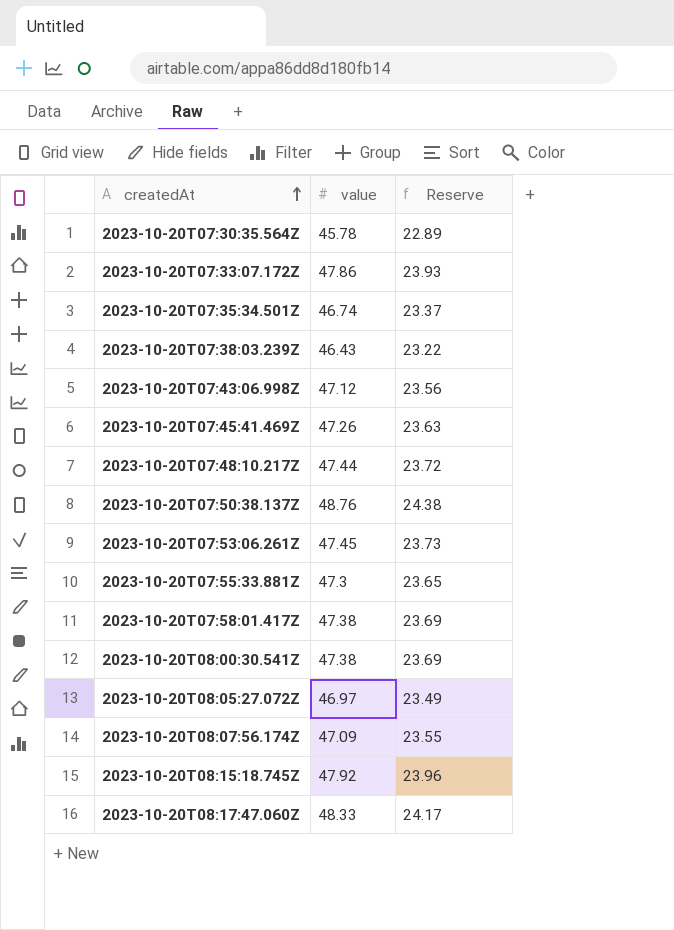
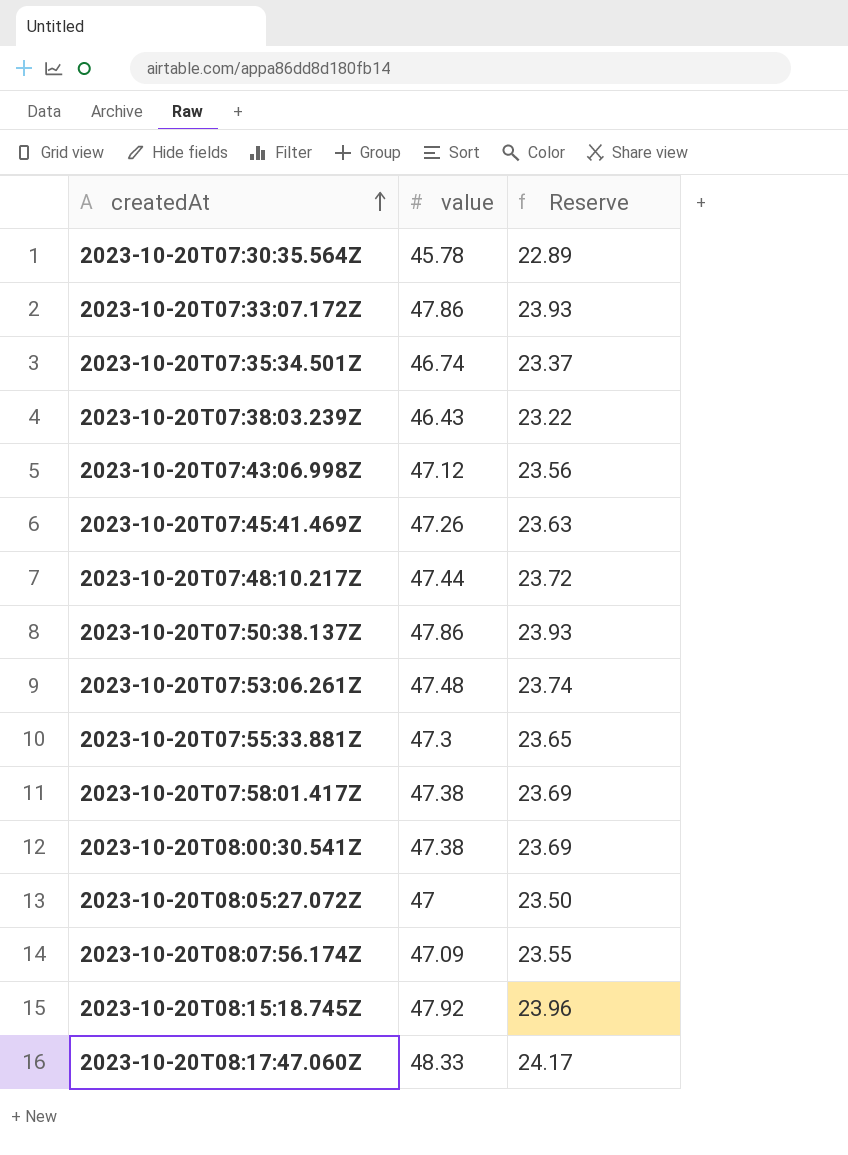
2023-10-20T07:50:38.137Z | value: 48.76 -> 47.86
2023-10-20T07:50:38.137Z | Reserve: 24.38 -> 23.93
2023-10-20T07:53:06.261Z | value: 47.45 -> 47.48
2023-10-20T07:53:06.261Z | Reserve: 23.73 -> 23.74
2023-10-20T08:05:27.072Z | value: 46.97 -> 47
2023-10-20T08:05:27.072Z | Reserve: 23.49 -> 23.50

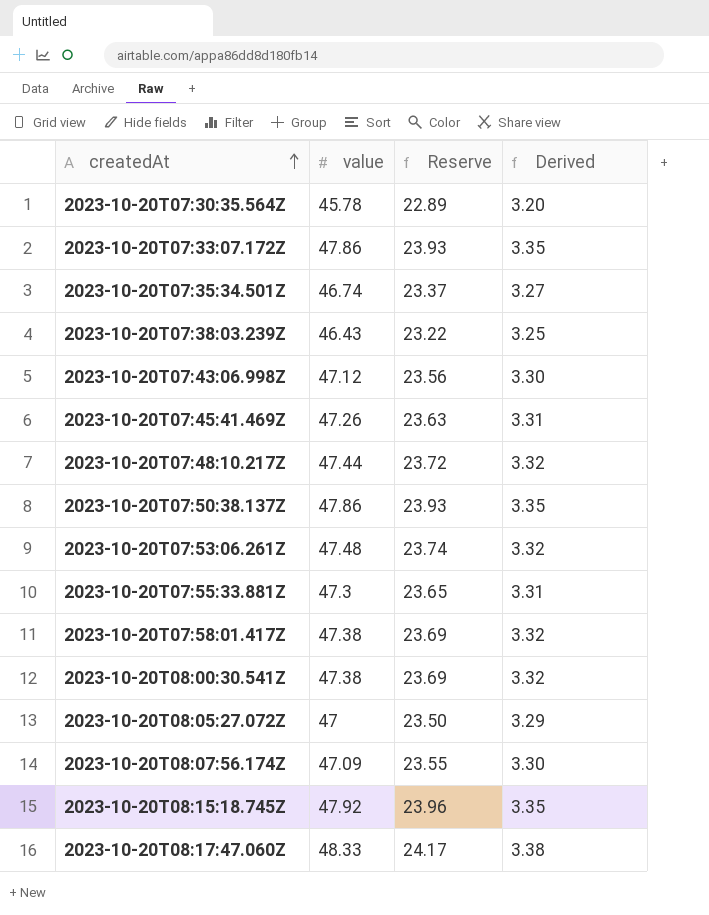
column Derived | formula: none -> [value] * 0.07

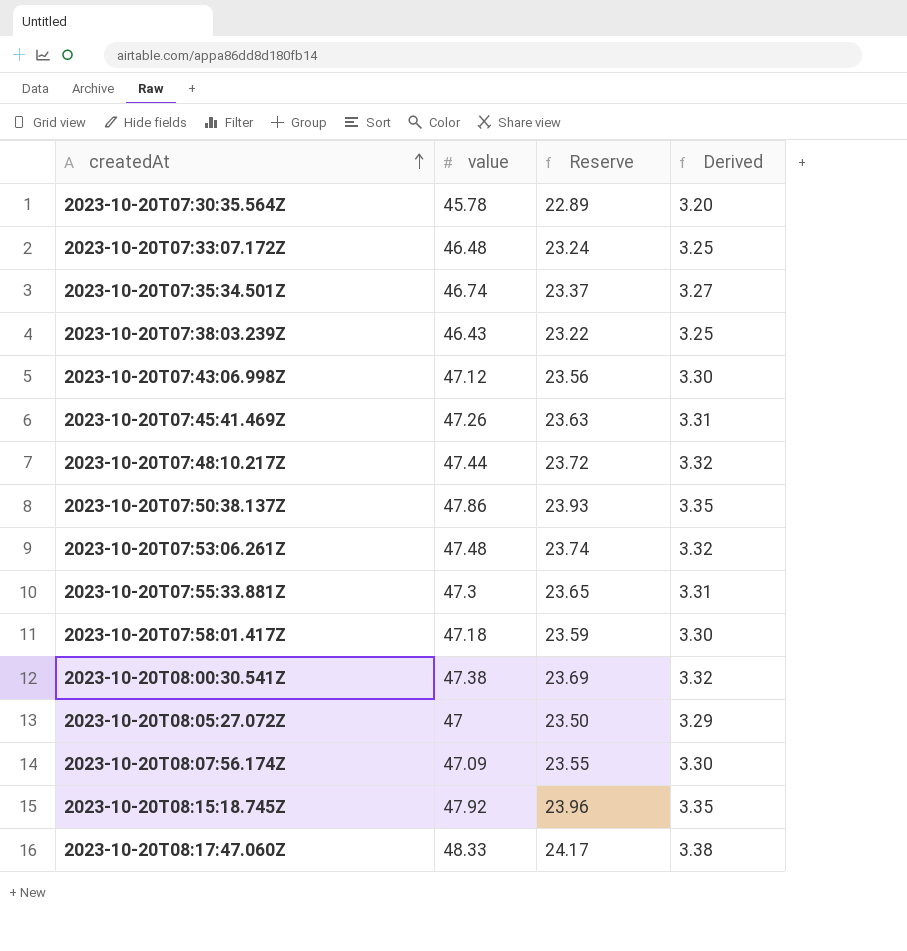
2023-10-20T07:33:07.172Z | value: 47.86 -> 46.48
2023-10-20T07:33:07.172Z | Reserve: 23.93 -> 23.24
2023-10-20T07:33:07.172Z | Derived: 3.35 -> 3.25
2023-10-20T07:58:01.417Z | value: 47.38 -> 47.18
2023-10-20T07:58:01.417Z | Reserve: 23.69 -> 23.59
2023-10-20T07:58:01.417Z | Derived: 3.32 -> 3.30

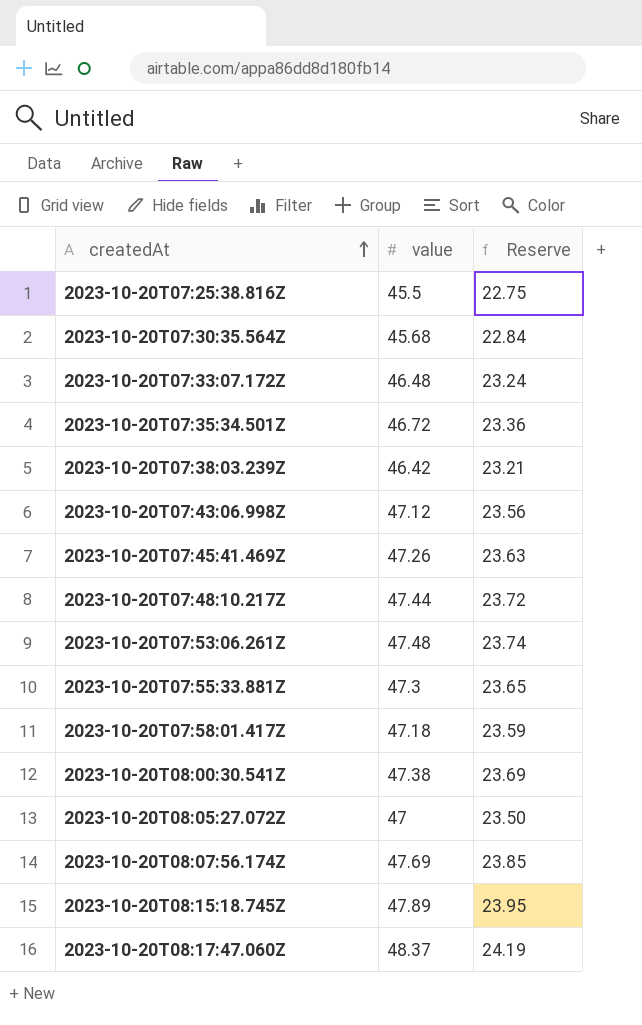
column Derived | formula: [value] * 0.07 -> none
row 2023-10-20T07:50:38.137Z: 47.86 | 23.93 | 3.35 -> none
row 2023-10-20T07:25:38.816Z: none -> 45.5 | 22.75
2023-10-20T07:30:35.564Z | value: 45.78 -> 45.68
2023-10-20T07:30:35.564Z | Reserve: 22.89 -> 22.84
2023-10-20T07:35:34.501Z | value: 46.74 -> 46.72
2023-10-20T07:35:34.501Z | Reserve: 23.37 -> 23.36
2023-10-20T07:38:03.239Z | value: 46.43 -> 46.42
2023-10-20T07:38:03.239Z | Reserve: 23.22 -> 23.21
2023-10-20T08:07:56.174Z | value: 47.09 -> 47.69
2023-10-20T08:07:56.174Z | Reserve: 23.55 -> 23.85
2023-10-20T08:15:18.745Z | value: 47.92 -> 47.89
2023-10-20T08:15:18.745Z | Reserve: 23.96 -> 23.95
2023-10-20T08:17:47.060Z | value: 48.33 -> 48.37
2023-10-20T08:17:47.060Z | Reserve: 24.17 -> 24.19

